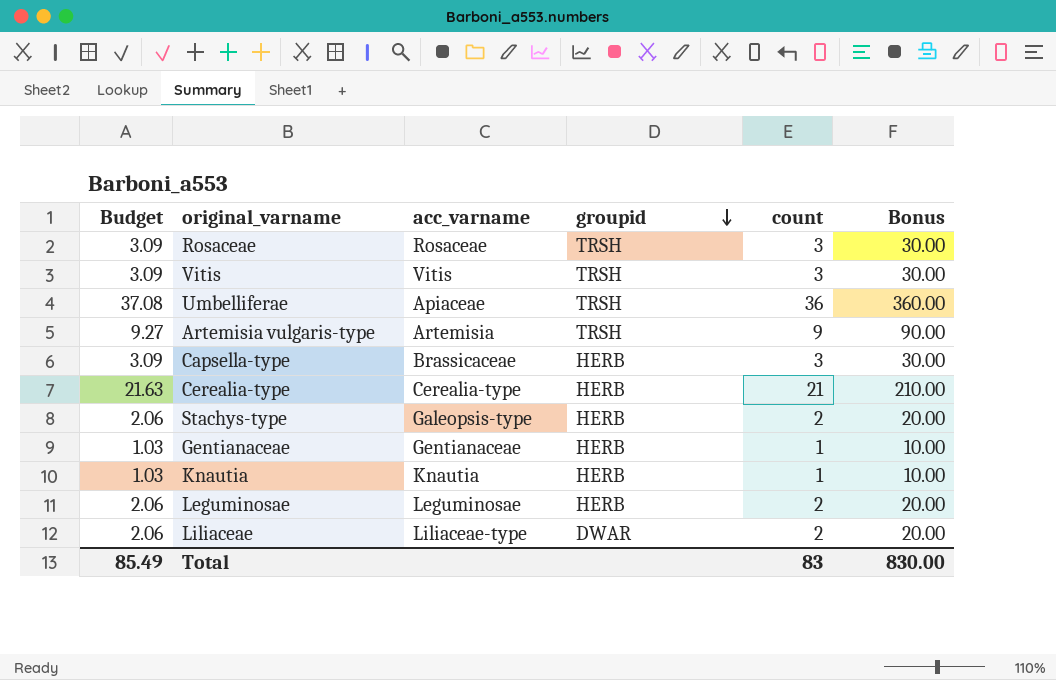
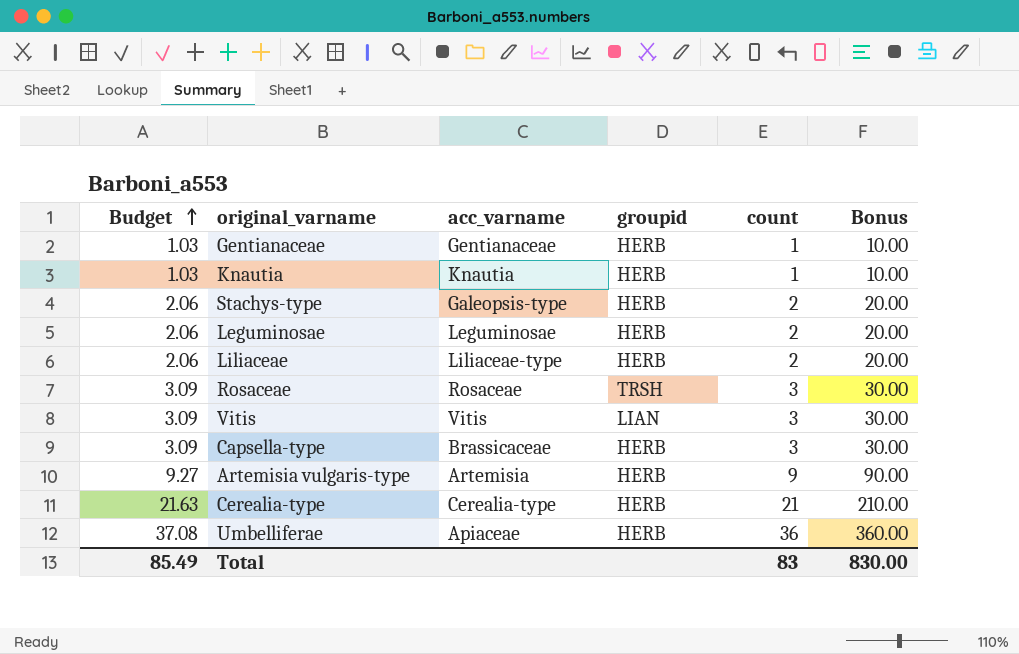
row order: groupid descending -> Budget ascending
Liliaceae | groupid: DWAR -> HERB
Vitis | groupid: TRSH -> LIAN
Artemisia vulgaris-type | groupid: TRSH -> HERB
Umbelliferae | groupid: TRSH -> HERB

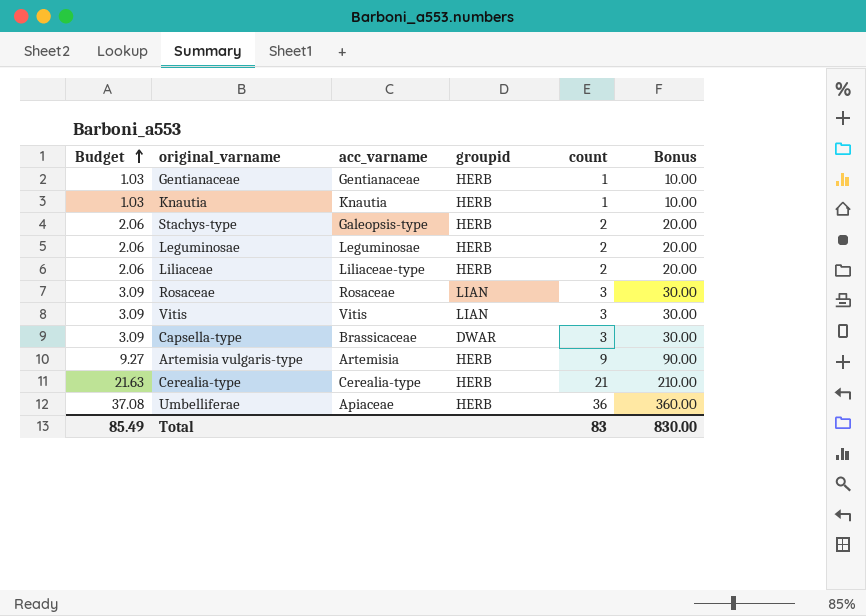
Rosaceae | groupid: TRSH -> LIAN
Capsella-type | groupid: HERB -> DWAR

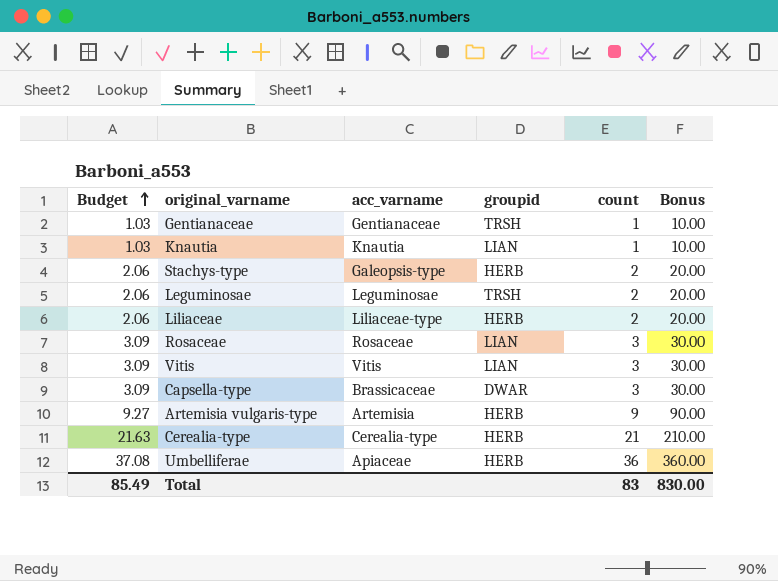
Gentianaceae | groupid: HERB -> TRSH
Knautia | groupid: HERB -> LIAN
Leguminosae | groupid: HERB -> TRSH

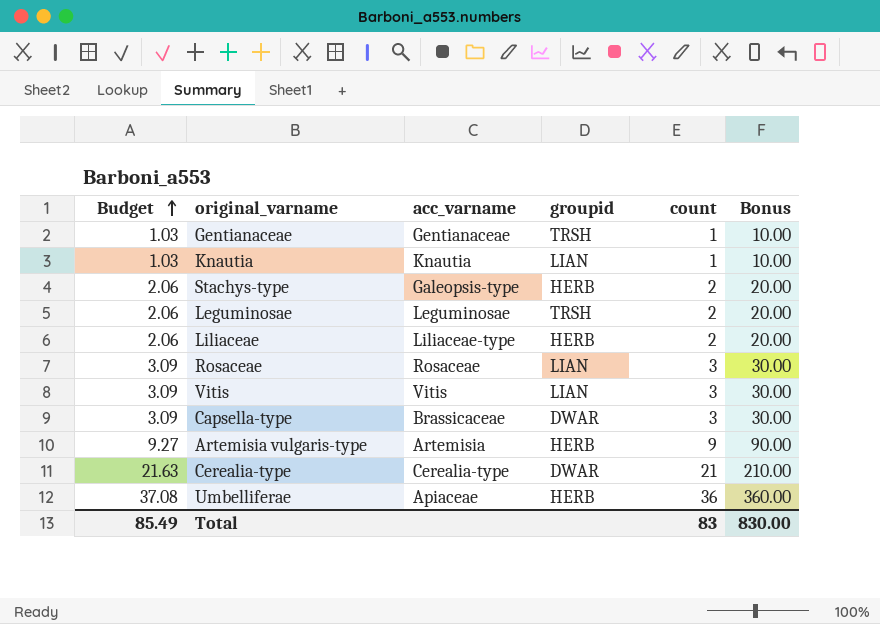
Cerealia-type | groupid: HERB -> DWAR

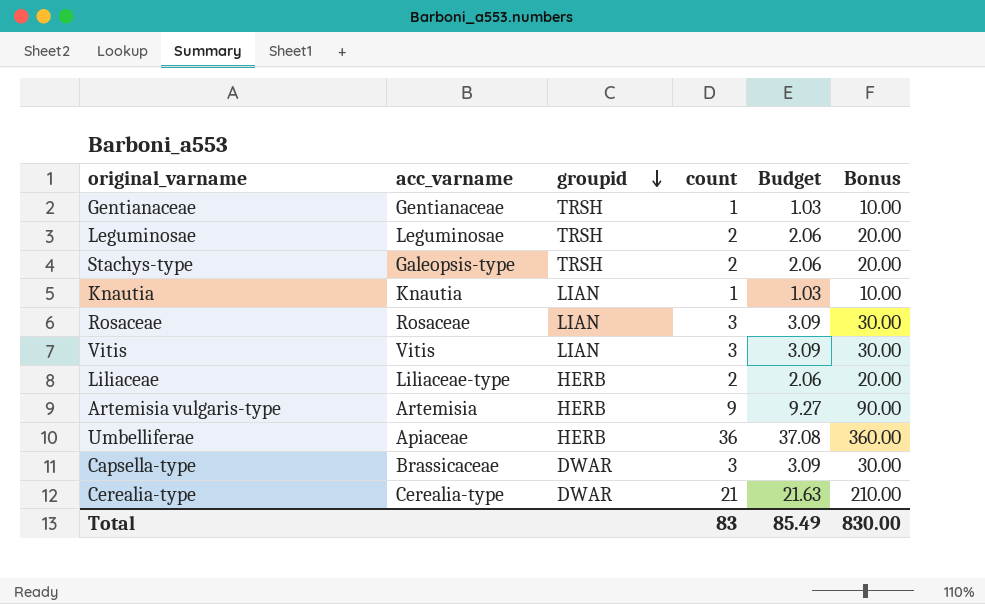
row order: Budget ascending -> groupid descending
column Budget | position: 1 -> 5
Stachys-type | groupid: HERB -> TRSH

